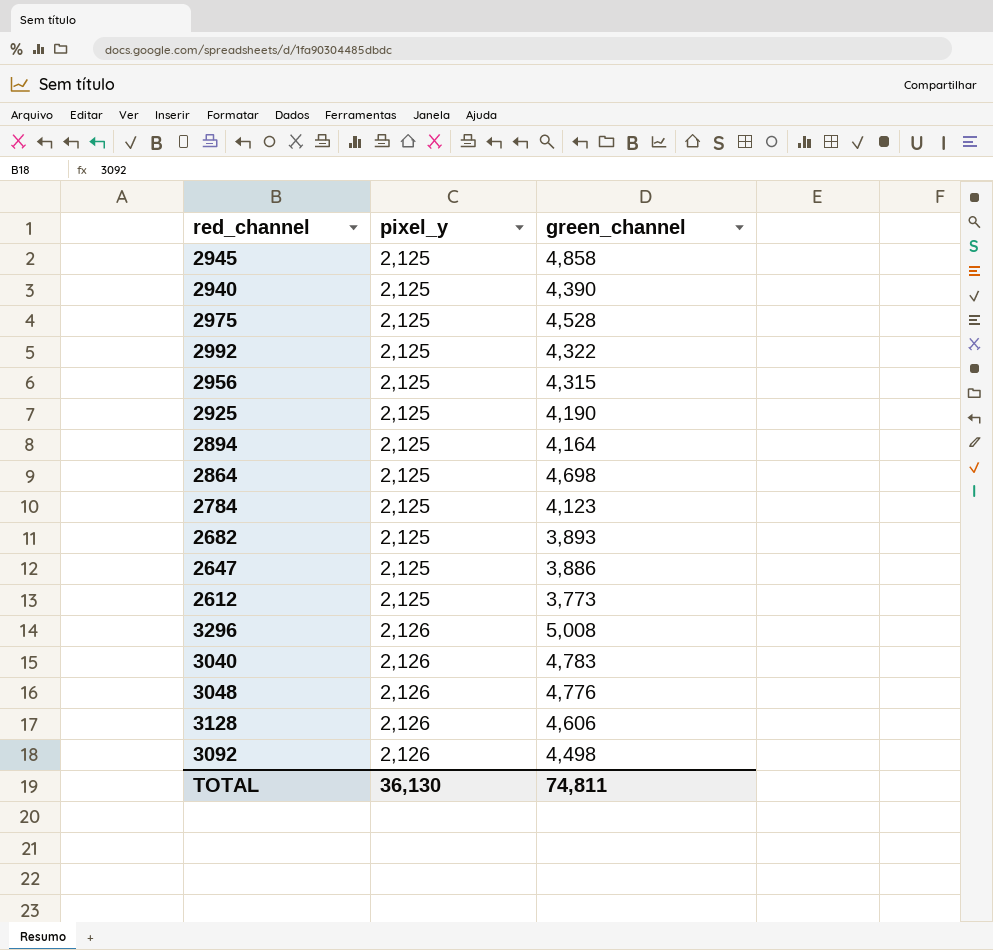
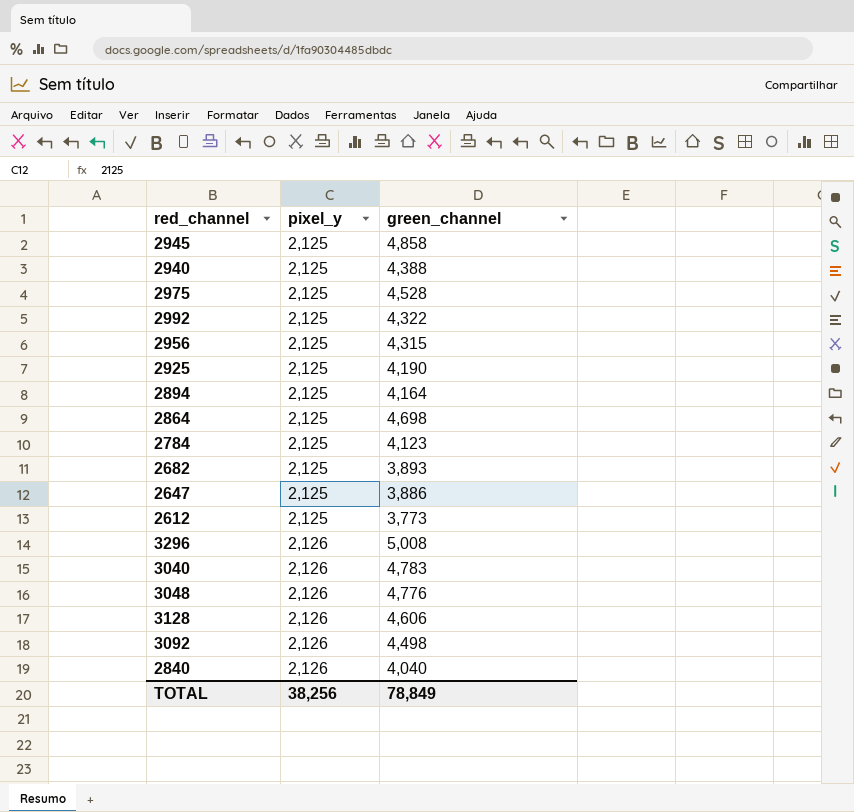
2940 | green_channel: 4,390 -> 4,388
row 2840: none -> 2,126 | 4,040
TOTAL | pixel_y: 36,130 -> 38,256
TOTAL | green_channel: 74,811 -> 78,849

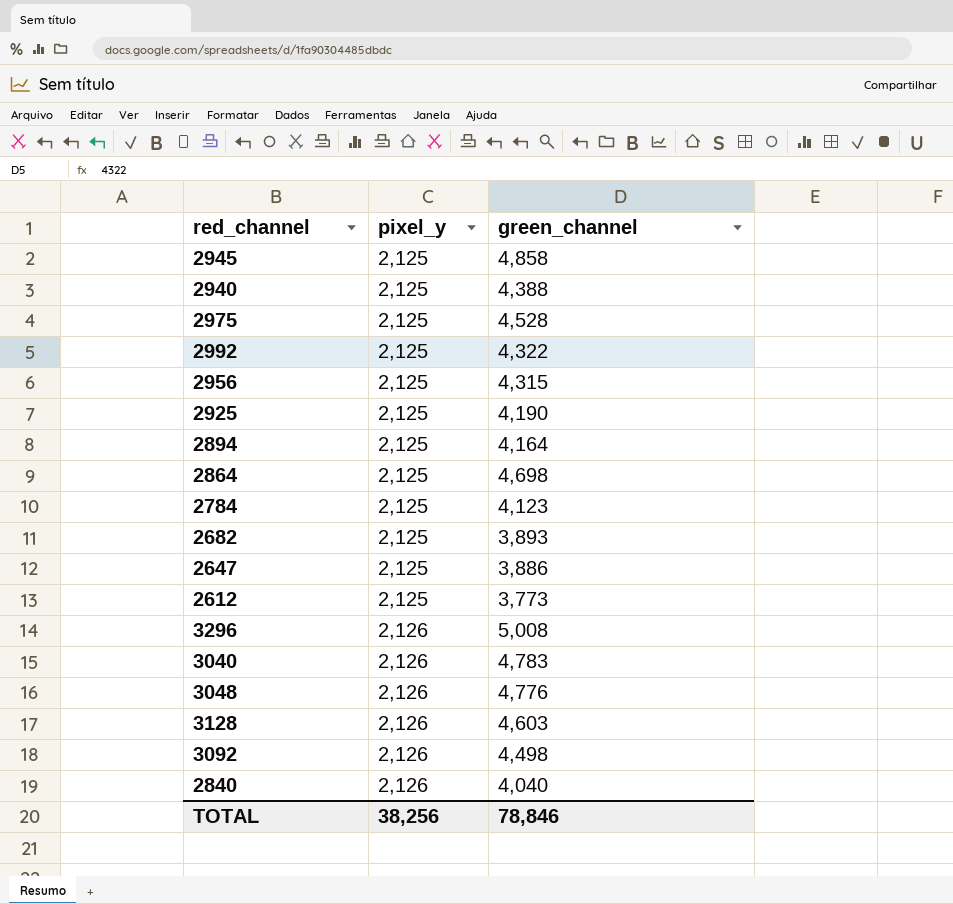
3128 | green_channel: 4,606 -> 4,603
TOTAL | green_channel: 78,849 -> 78,846

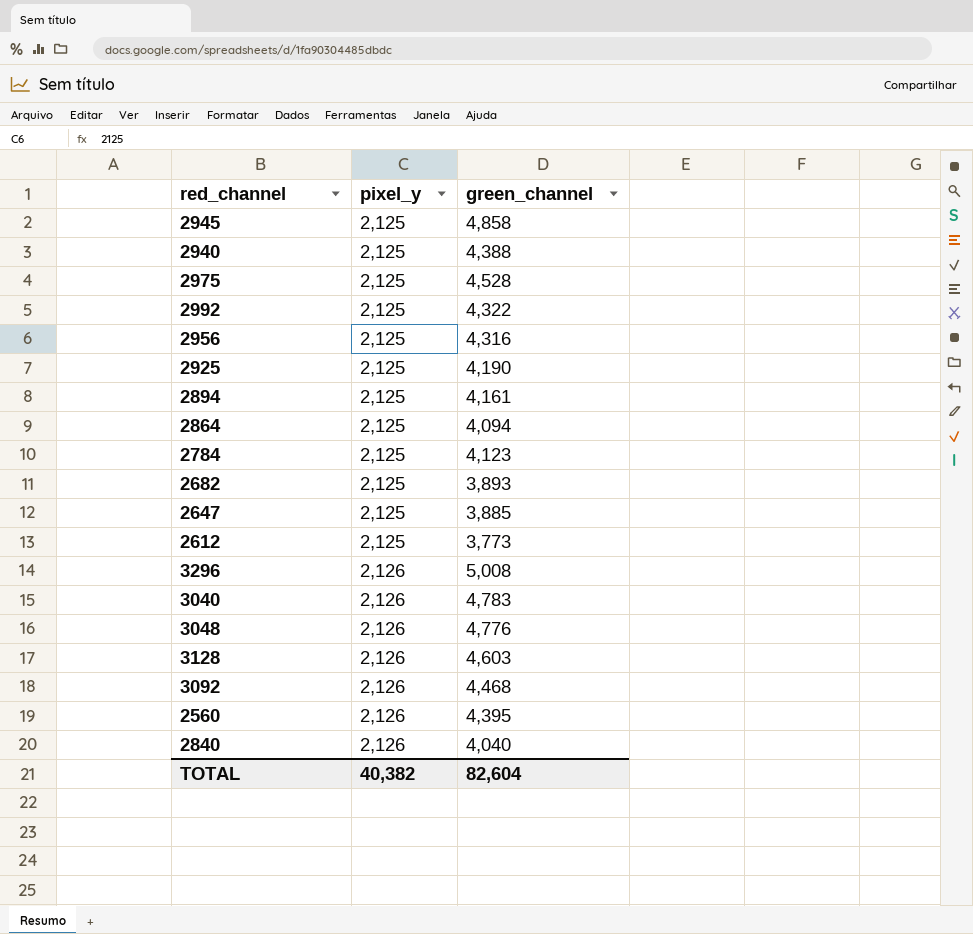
2956 | green_channel: 4,315 -> 4,316
2894 | green_channel: 4,164 -> 4,161
2864 | green_channel: 4,698 -> 4,094
2647 | green_channel: 3,886 -> 3,885
3092 | green_channel: 4,498 -> 4,468
row 2560: none -> 2,126 | 4,395
TOTAL | pixel_y: 38,256 -> 40,382
TOTAL | green_channel: 78,846 -> 82,604

